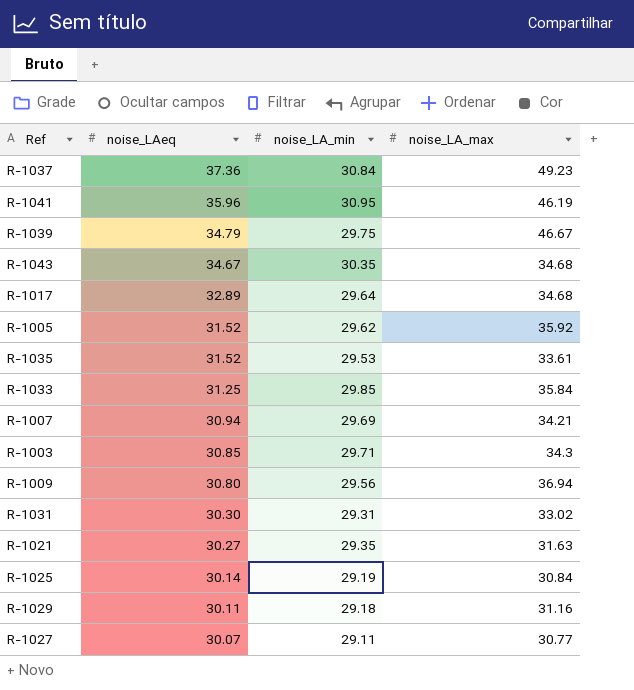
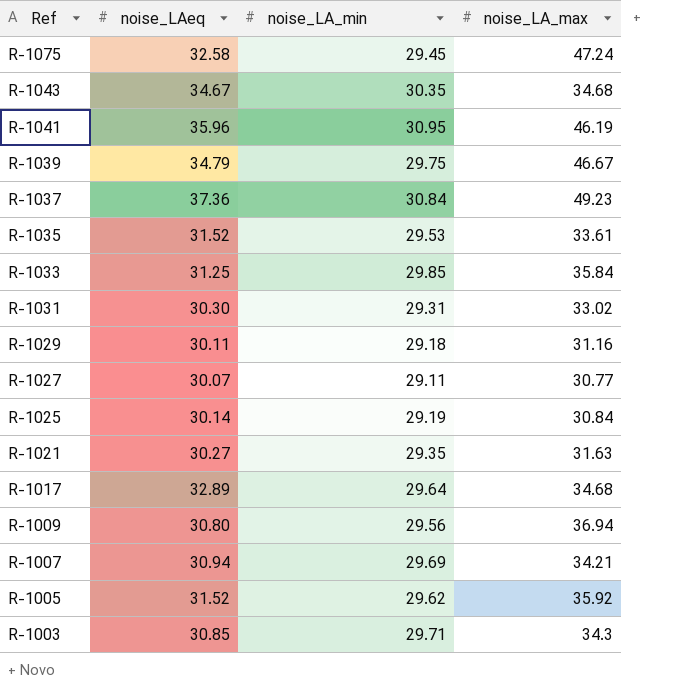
row order: noise_LAeq descending -> Ref descending
row R-1075: none -> 32.58 | 29.45 | 47.24

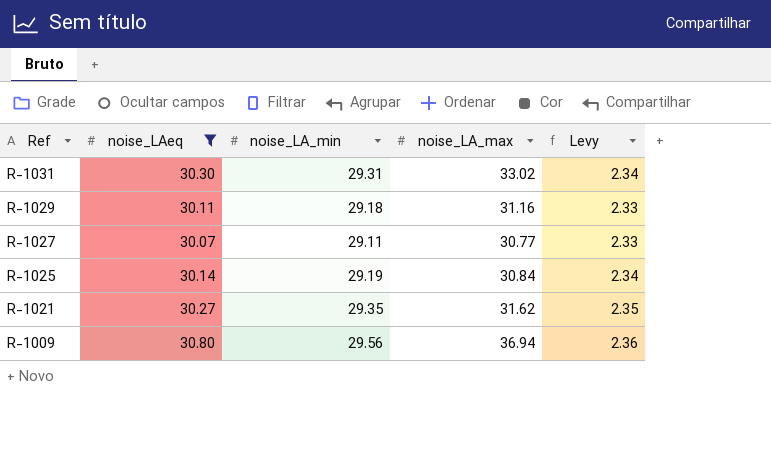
filter: none -> noise_LAeq <= 30.80
column Levy | formula: none -> [noise_LA_min] * 0.08
R-1021 | noise_LA_max: 31.63 -> 31.62

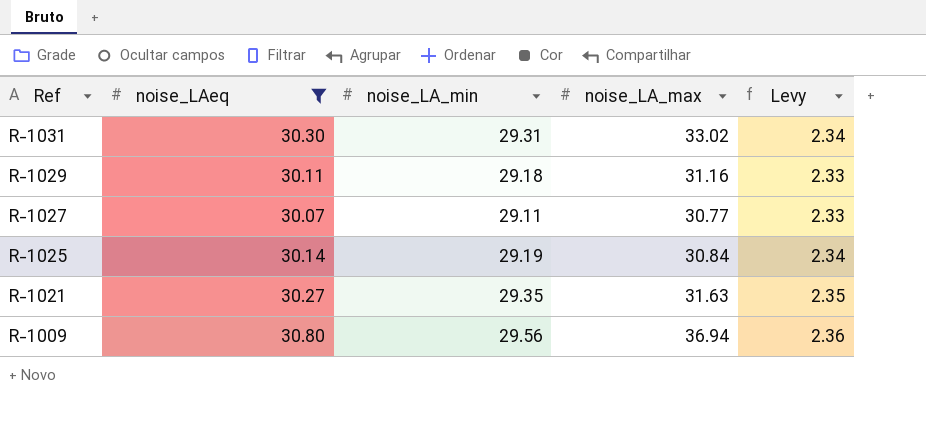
R-1021 | noise_LA_max: 31.62 -> 31.63

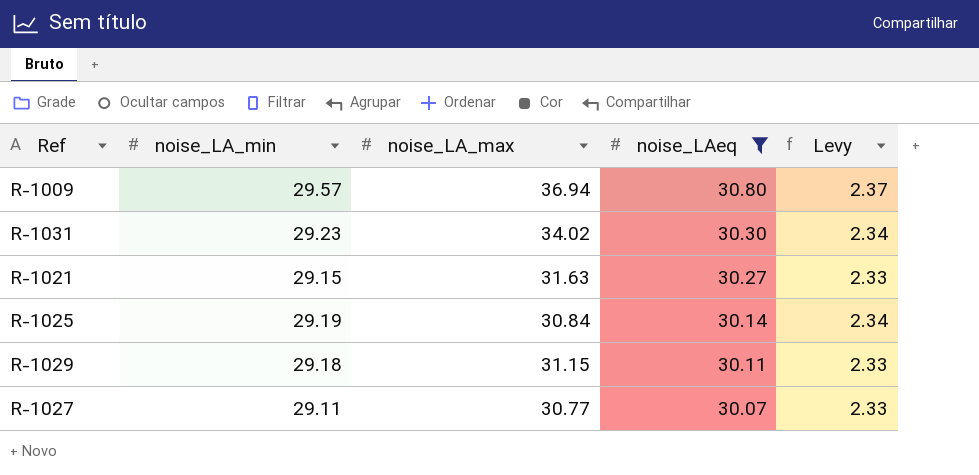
row order: Ref descending -> noise_LAeq descending
column noise_LAeq | position: 2 -> 4
R-1009 | noise_LA_min: 29.56 -> 29.57
R-1009 | Levy: 2.36 -> 2.37
R-1031 | noise_LA_min: 29.31 -> 29.23
R-1031 | noise_LA_max: 33.02 -> 34.02
R-1021 | noise_LA_min: 29.35 -> 29.15
R-1021 | Levy: 2.35 -> 2.33
R-1029 | noise_LA_max: 31.16 -> 31.15

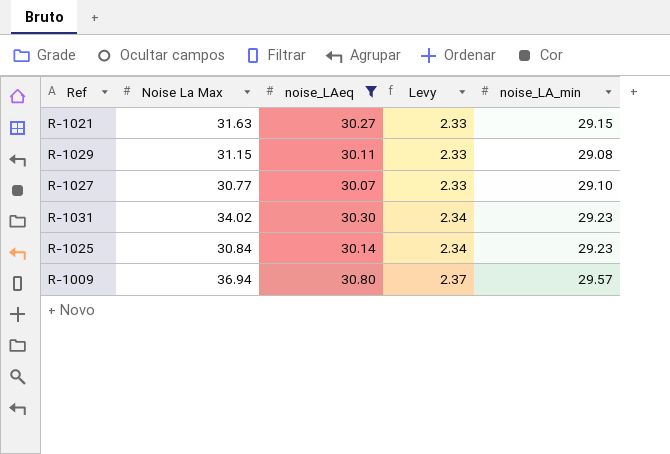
row order: noise_LAeq descending -> Levy ascending
column name: noise_LA_max -> Noise La Max
column noise_LA_min | position: 2 -> 5
R-1029 | noise_LA_min: 29.18 -> 29.08
R-1027 | noise_LA_min: 29.11 -> 29.10
R-1025 | noise_LA_min: 29.19 -> 29.23

